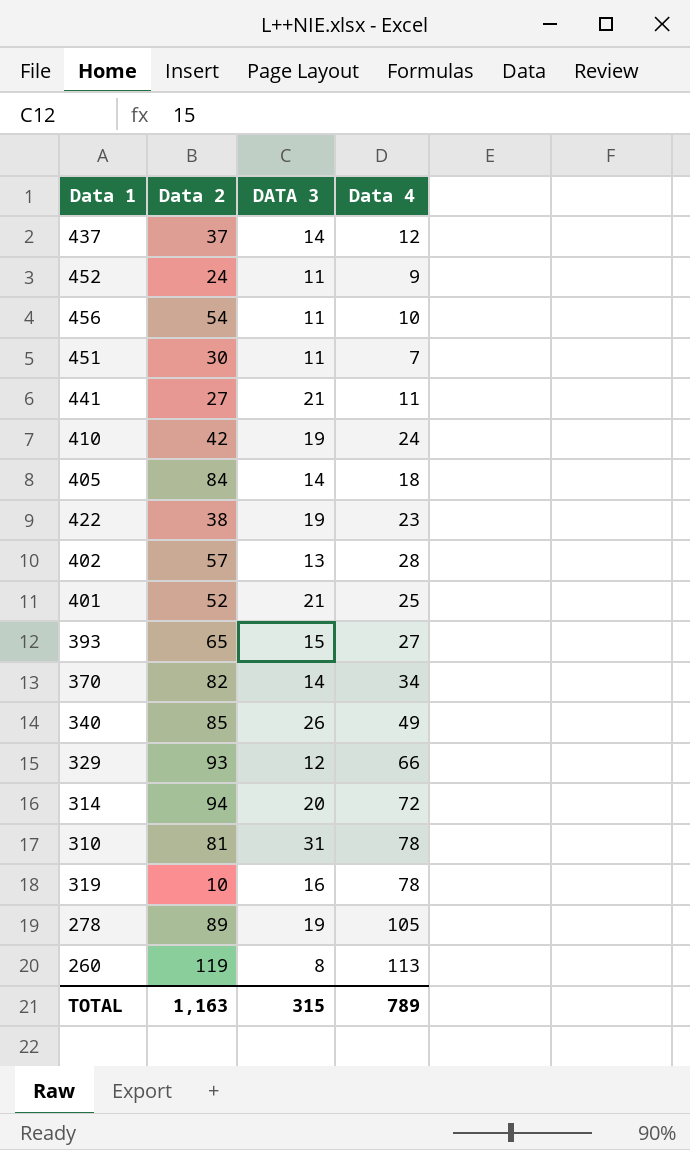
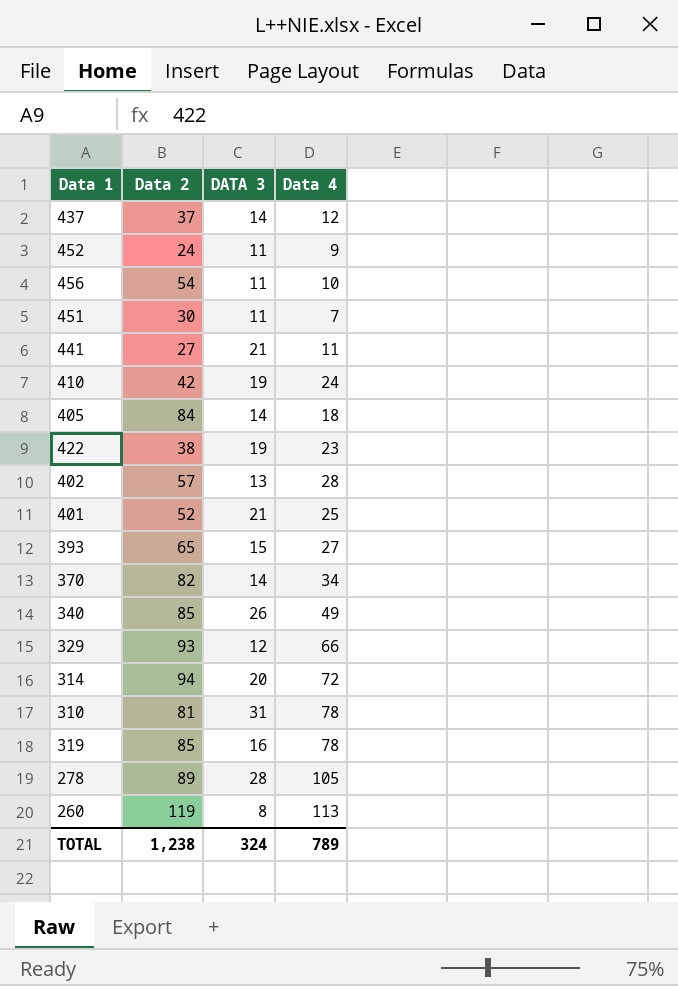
319 | Data 2: 10 -> 85
278 | DATA 3: 19 -> 28
TOTAL | Data 2: 1,163 -> 1,238
TOTAL | DATA 3: 315 -> 324

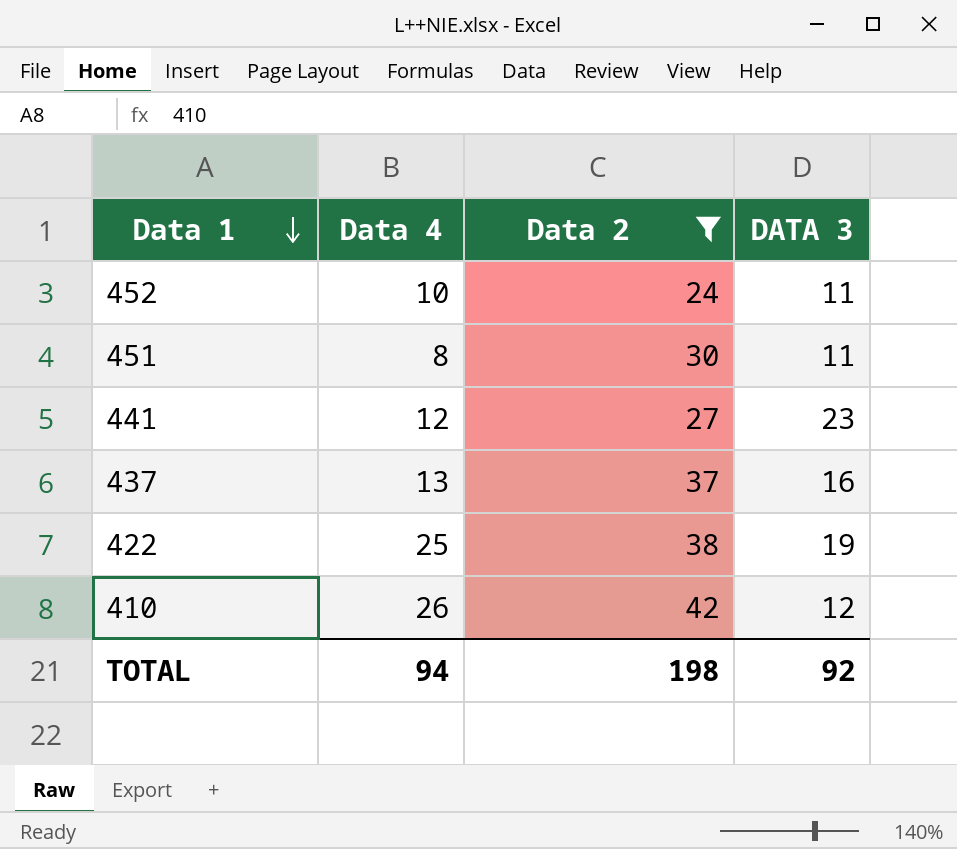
filter: none -> Data 2 <= 42
row order: none -> Data 1 descending
column Data 4 | position: 4 -> 2
452 | Data 4: 9 -> 10
451 | Data 4: 7 -> 8
441 | Data 4: 11 -> 12
441 | DATA 3: 21 -> 23
437 | Data 4: 12 -> 13
437 | DATA 3: 14 -> 16
422 | Data 4: 23 -> 25
410 | Data 4: 24 -> 26
410 | DATA 3: 19 -> 12
TOTAL | Data 4: 789 -> 94
TOTAL | Data 2: 1,238 -> 198
TOTAL | DATA 3: 324 -> 92

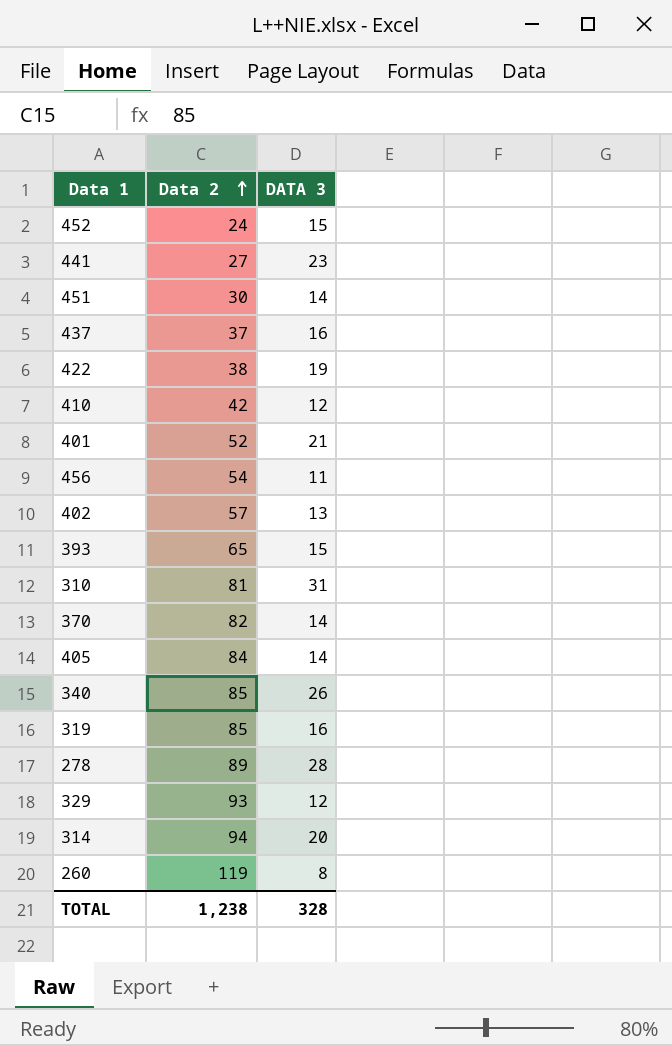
filter: Data 2 <= 42 -> none
row order: Data 1 descending -> Data 2 ascending
column Data 4 | position: 2 -> none
452 | DATA 3: 11 -> 15
451 | DATA 3: 11 -> 14
TOTAL | Data 2: 198 -> 1,238
TOTAL | DATA 3: 92 -> 328

